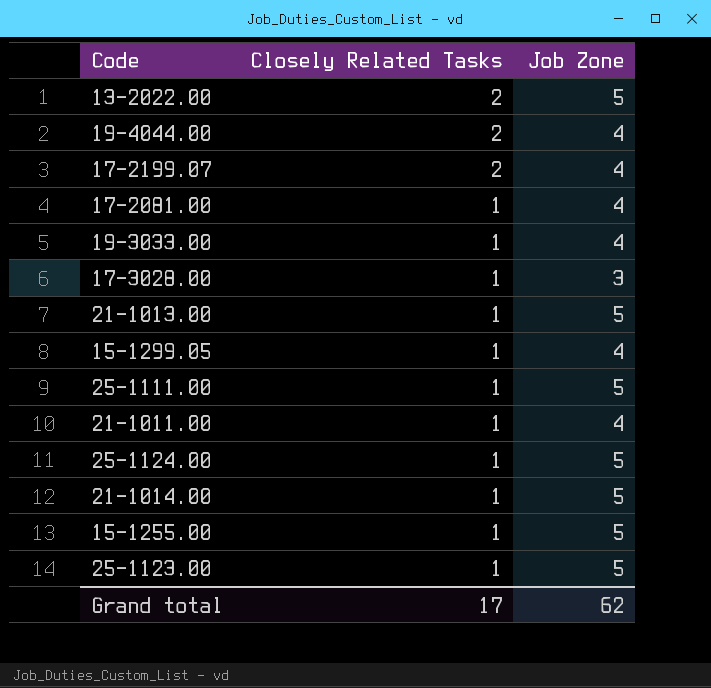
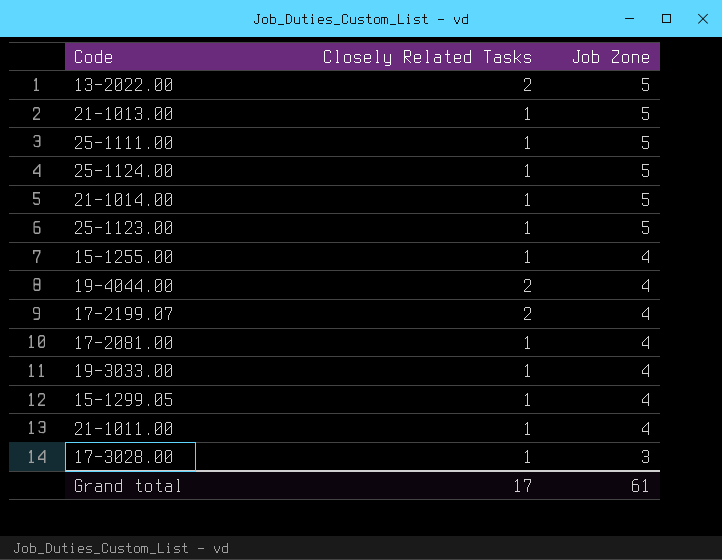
row order: Closely Related Tasks descending -> Job Zone descending
15-1255.00 | Job Zone: 5 -> 4
Grand total | Job Zone: 62 -> 61

